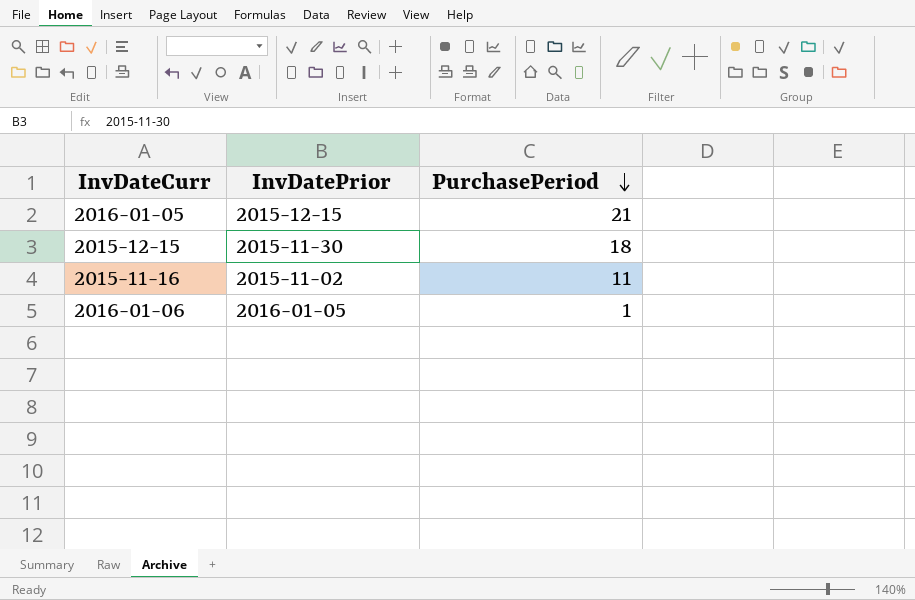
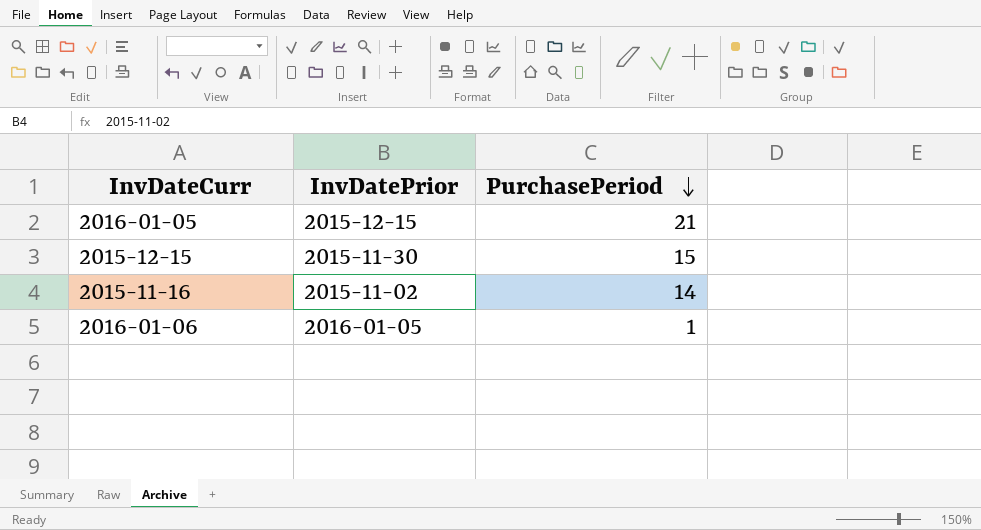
2015-12-15 | PurchasePeriod: 18 -> 15
2015-11-16 | PurchasePeriod: 11 -> 14

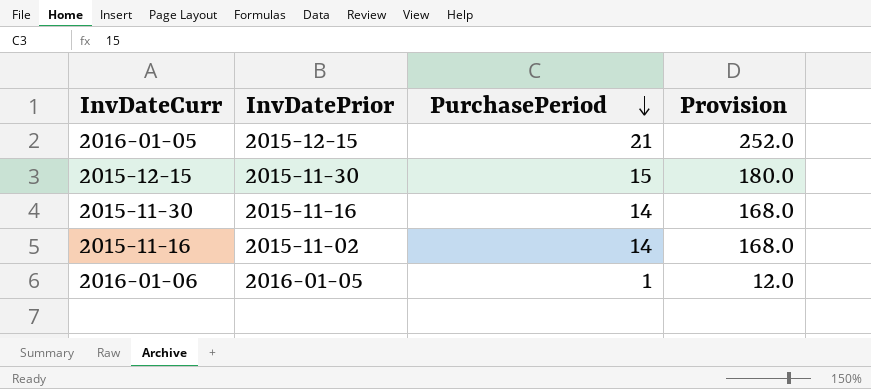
column Provision | formula: none -> [PurchasePeriod] * 12
row 2015-11-30: none -> 2015-11-16 | 14 | 168.0

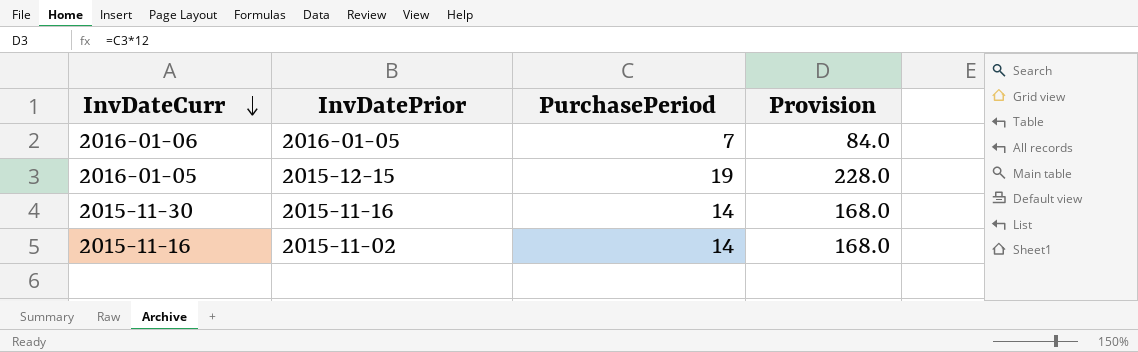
row order: PurchasePeriod descending -> InvDateCurr descending
row 2015-12-15: 2015-11-30 | 15 | 180.0 -> none
2016-01-06 | PurchasePeriod: 1 -> 7
2016-01-06 | Provision: 12.0 -> 84.0
2016-01-05 | PurchasePeriod: 21 -> 19
2016-01-05 | Provision: 252.0 -> 228.0

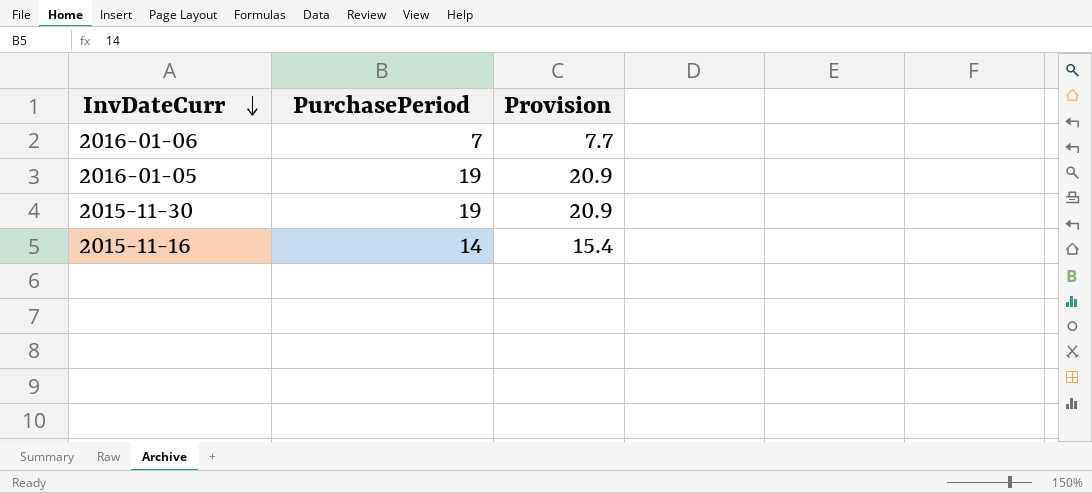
column InvDatePrior | position: 2 -> none
column Provision | formula: [PurchasePeriod] * 12 -> [PurchasePeriod] * 1.1
2015-11-30 | PurchasePeriod: 14 -> 19

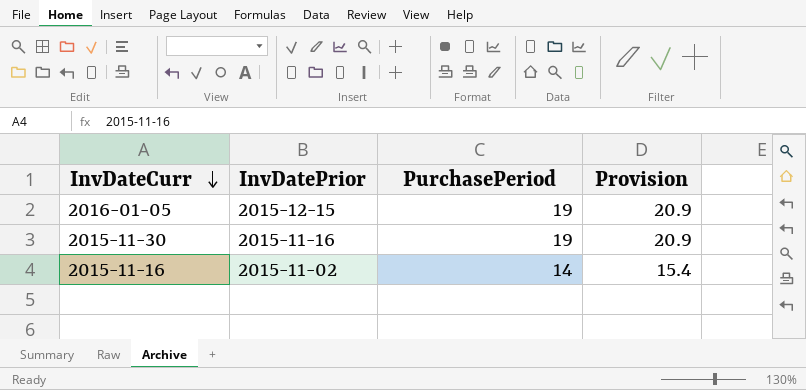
column InvDatePrior | position: none -> 2
row 2016-01-06: 7 | 7.7 -> none

